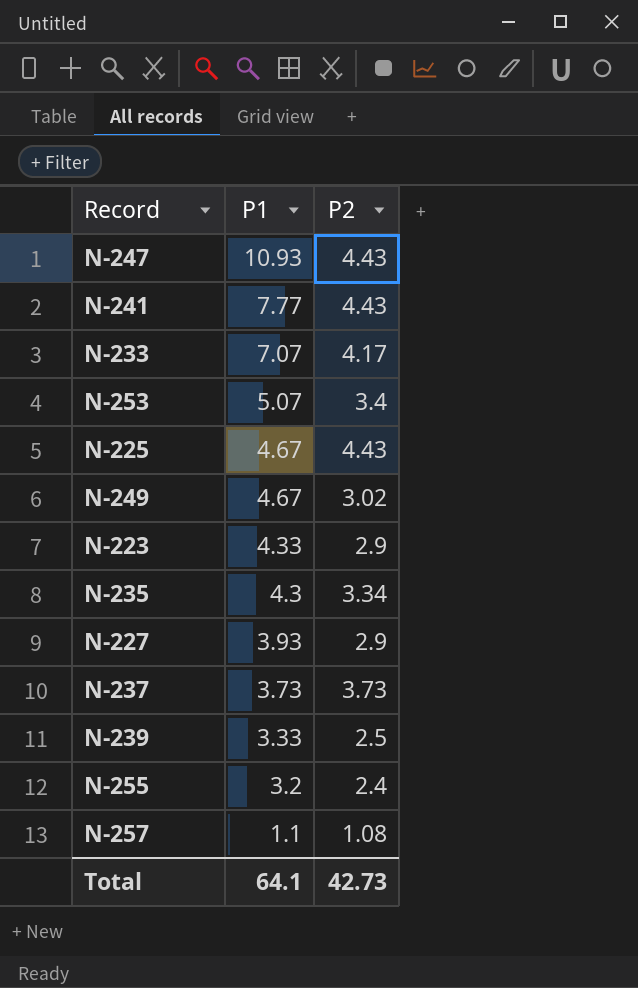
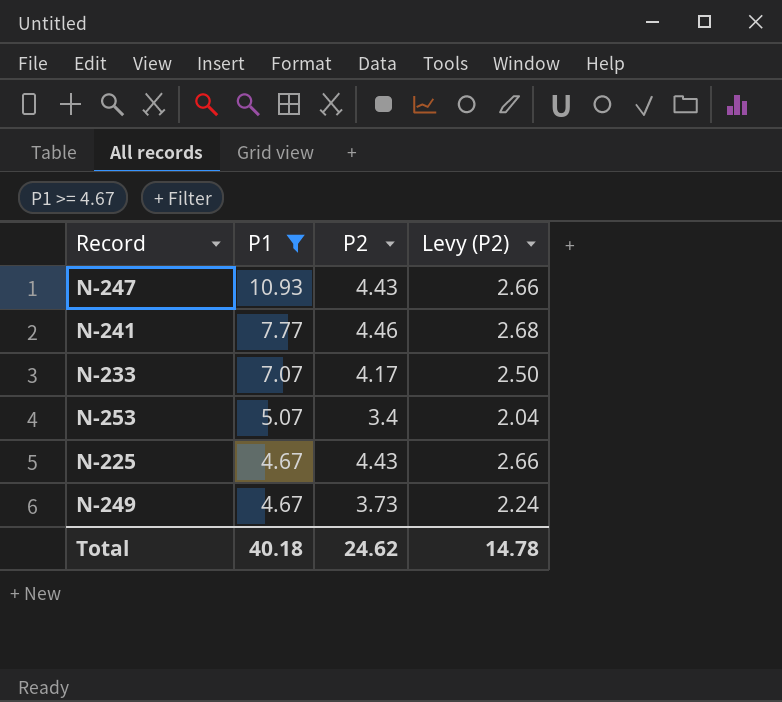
filter: none -> P1 >= 4.67
column Levy (P2) | formula: none -> [P2] * 0.6
N-241 | P2: 4.43 -> 4.46
N-249 | P2: 3.02 -> 3.73
Total | P1: 64.1 -> 40.18
Total | P2: 42.73 -> 24.62

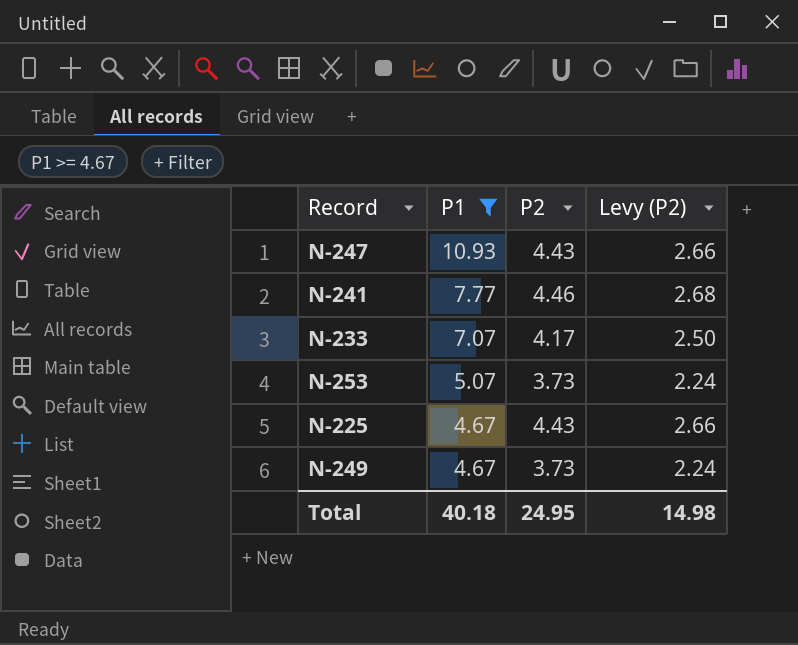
N-253 | P2: 3.4 -> 3.73
N-253 | Levy (P2): 2.04 -> 2.24
Total | P2: 24.62 -> 24.95
Total | Levy (P2): 14.78 -> 14.98

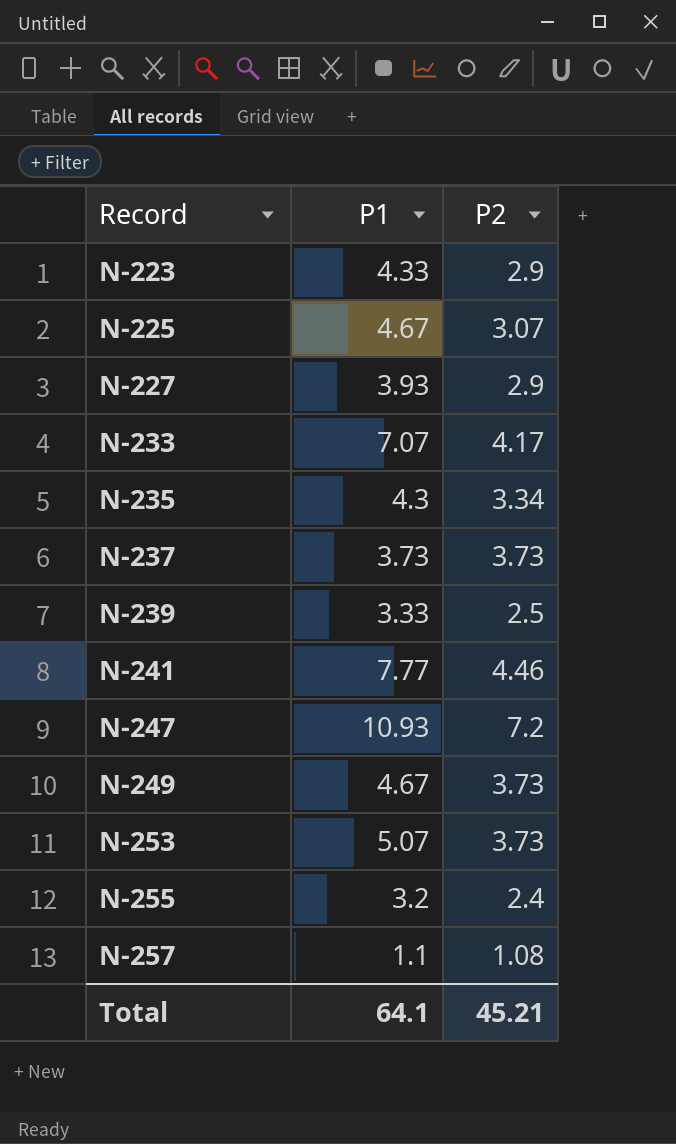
filter: P1 >= 4.67 -> none
row order: P1 descending -> Record ascending
column Levy (P2) | formula: [P2] * 0.6 -> none
N-225 | P2: 4.43 -> 3.07
N-247 | P2: 4.43 -> 7.2
Total | P1: 40.18 -> 64.1
Total | P2: 24.95 -> 45.21

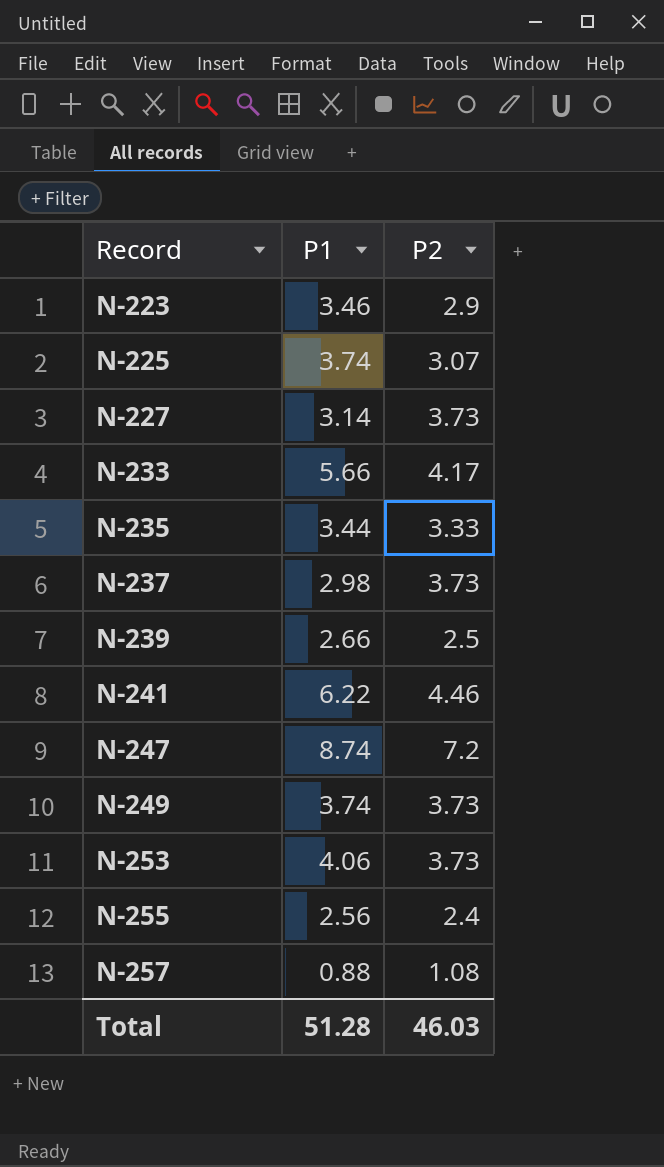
N-223 | P1: 4.33 -> 3.46
N-225 | P1: 4.67 -> 3.74
N-227 | P1: 3.93 -> 3.14
N-227 | P2: 2.9 -> 3.73
N-233 | P1: 7.07 -> 5.66
N-235 | P1: 4.3 -> 3.44
N-235 | P2: 3.34 -> 3.33
N-237 | P1: 3.73 -> 2.98
N-239 | P1: 3.33 -> 2.66
N-241 | P1: 7.77 -> 6.22
N-247 | P1: 10.93 -> 8.74
N-249 | P1: 4.67 -> 3.74
N-253 | P1: 5.07 -> 4.06
N-255 | P1: 3.2 -> 2.56
N-257 | P1: 1.1 -> 0.88
Total | P1: 64.1 -> 51.28
Total | P2: 45.21 -> 46.03

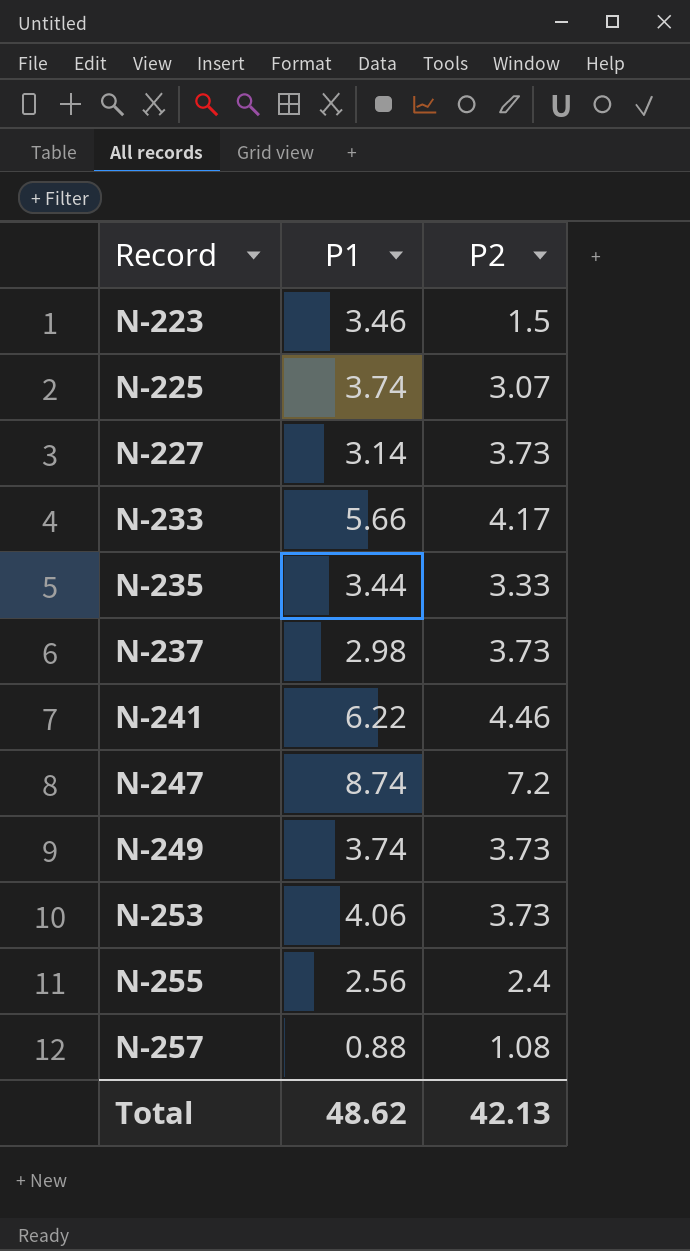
row N-239: 2.66 | 2.5 -> none
N-223 | P2: 2.9 -> 1.5
Total | P1: 51.28 -> 48.62
Total | P2: 46.03 -> 42.13

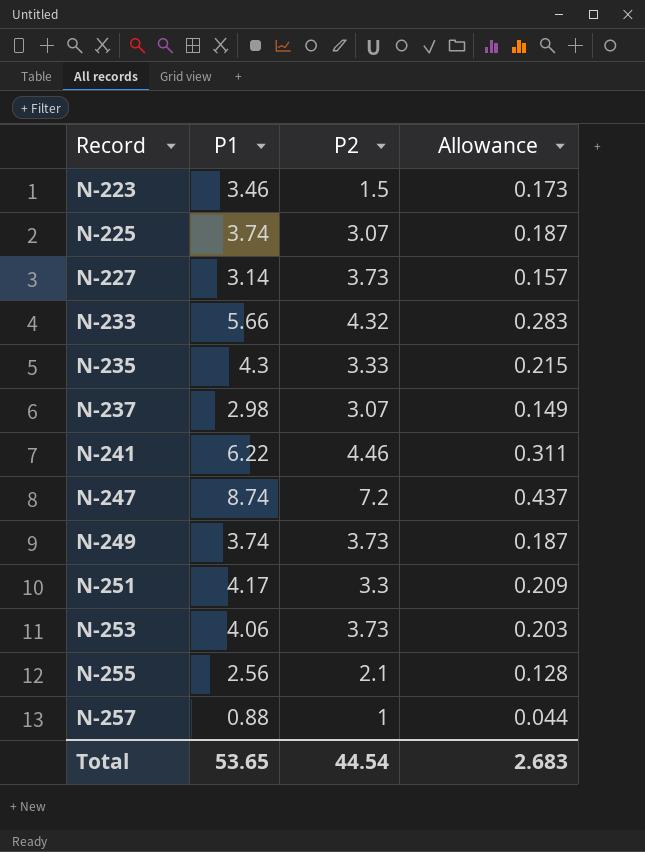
column Allowance | formula: none -> [P1] * 0.05
N-233 | P2: 4.17 -> 4.32
N-235 | P1: 3.44 -> 4.3
N-237 | P2: 3.73 -> 3.07
row N-251: none -> 4.17 | 3.3 | 0.209
N-255 | P2: 2.4 -> 2.1
N-257 | P2: 1.08 -> 1
Total | P1: 48.62 -> 53.65
Total | P2: 42.13 -> 44.54

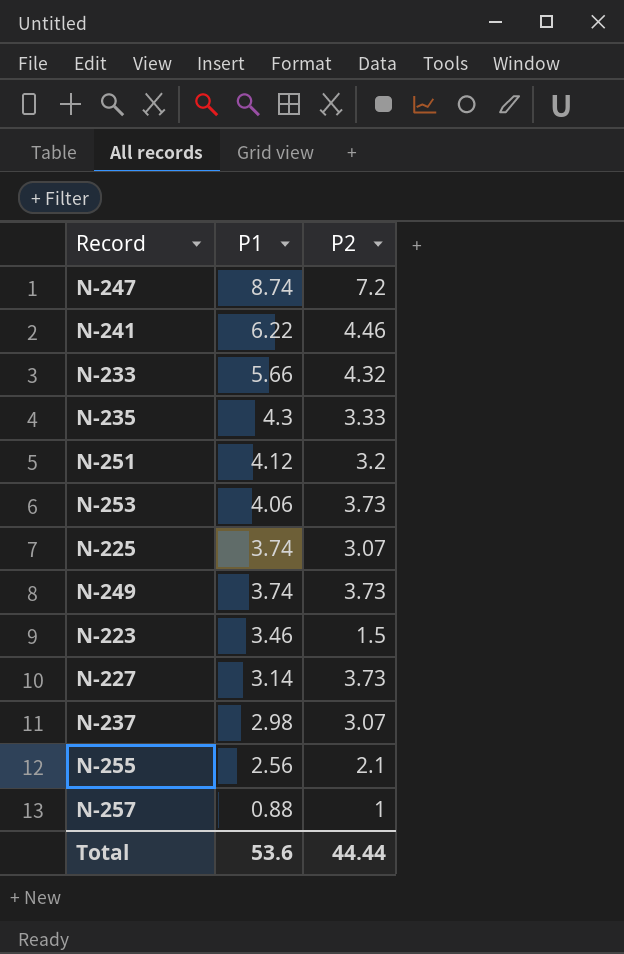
row order: Record ascending -> P1 descending
column Allowance | formula: [P1] * 0.05 -> none
N-251 | P1: 4.17 -> 4.12
N-251 | P2: 3.3 -> 3.2
Total | P1: 53.65 -> 53.6
Total | P2: 44.54 -> 44.44

